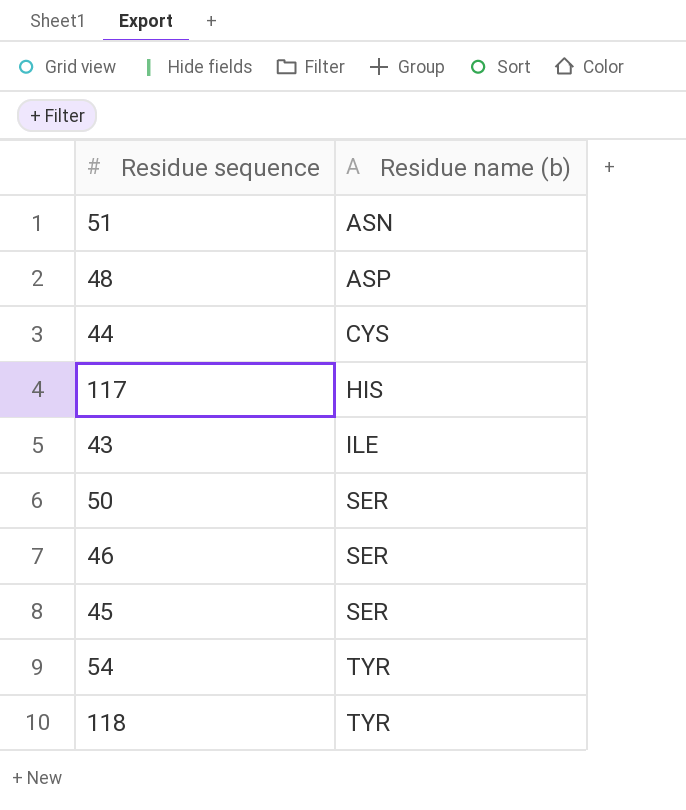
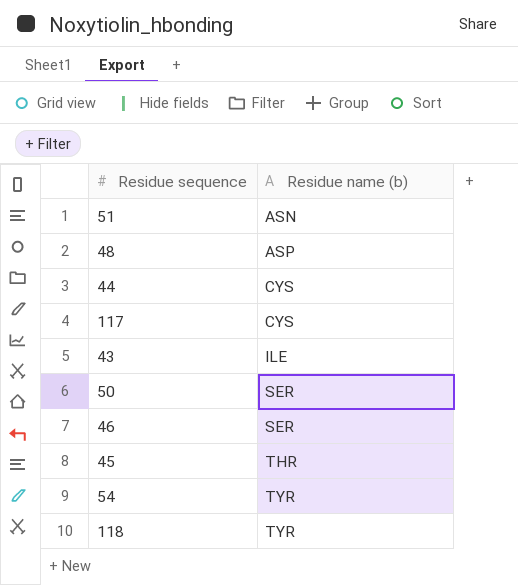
117 | Residue name (b): HIS -> CYS
45 | Residue name (b): SER -> THR

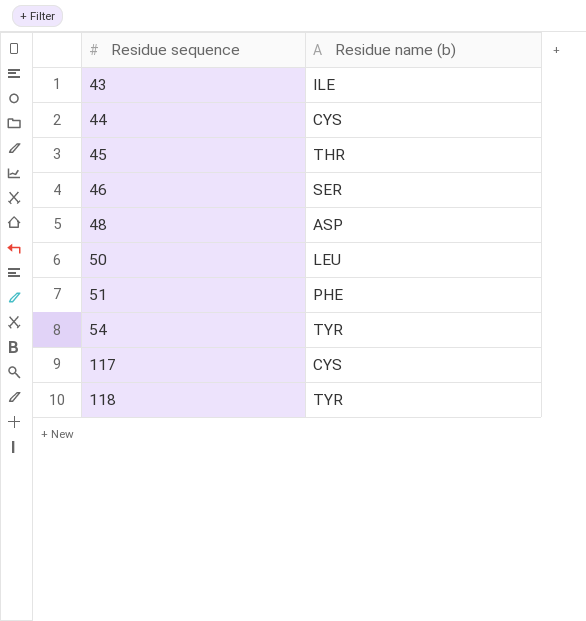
row order: Residue name (b) ascending -> Residue sequence ascending
50 | Residue name (b): SER -> LEU
51 | Residue name (b): ASN -> PHE

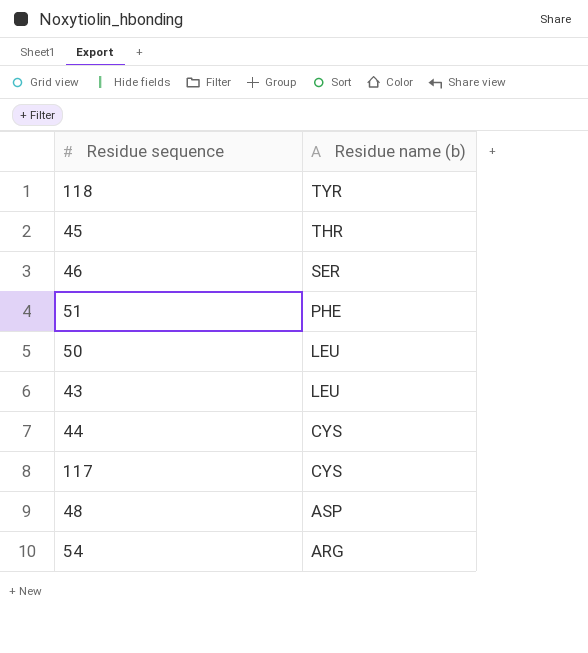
row order: Residue sequence ascending -> Residue name (b) descending
43 | Residue name (b): ILE -> LEU
54 | Residue name (b): TYR -> ARG

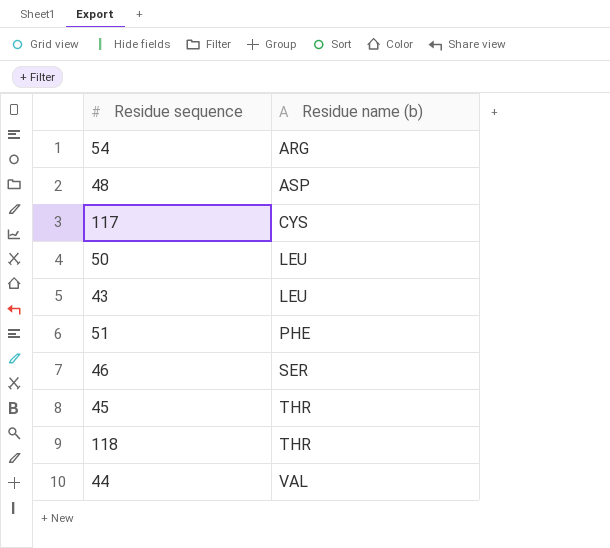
row order: Residue name (b) descending -> Residue name (b) ascending
118 | Residue name (b): TYR -> THR
44 | Residue name (b): CYS -> VAL

